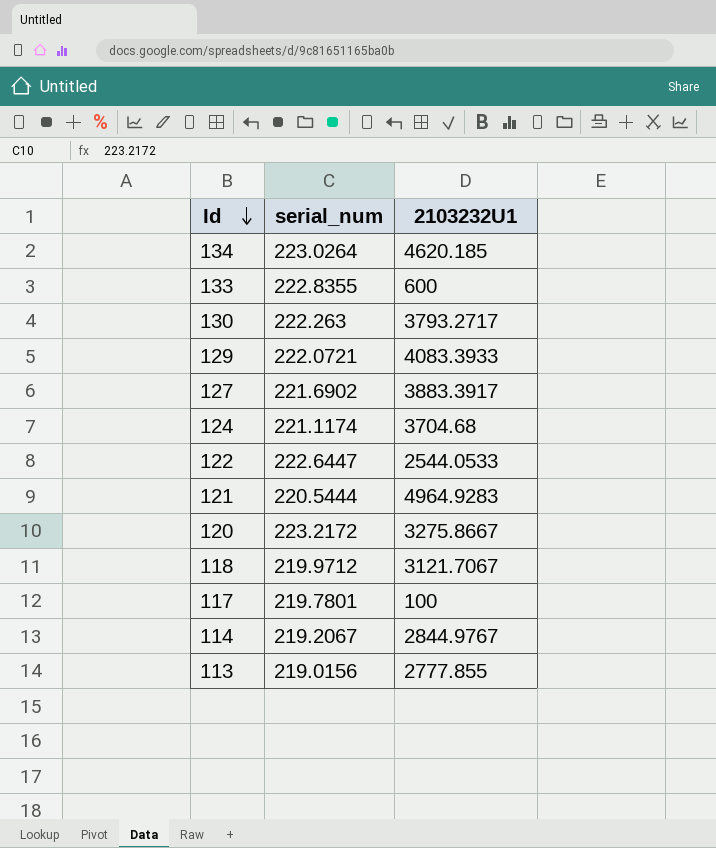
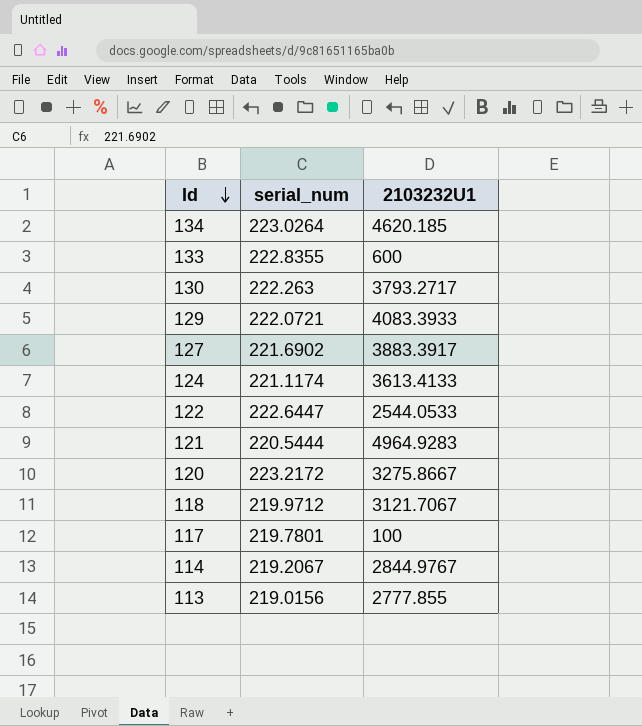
124 | 2103232U1: 3704.68 -> 3613.4133

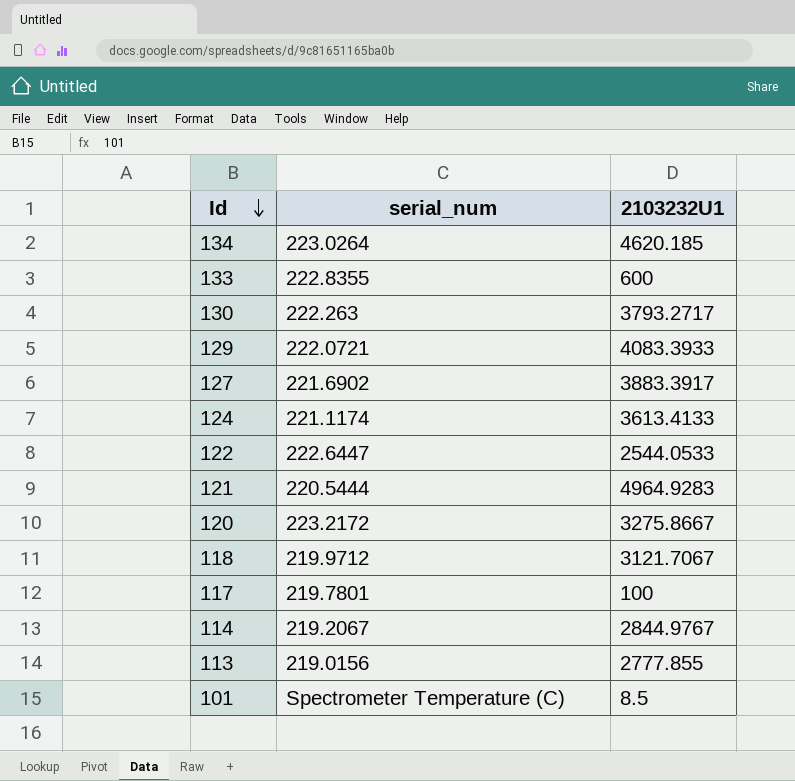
row 101: none -> Spectrometer Temperature (C) | 8.5

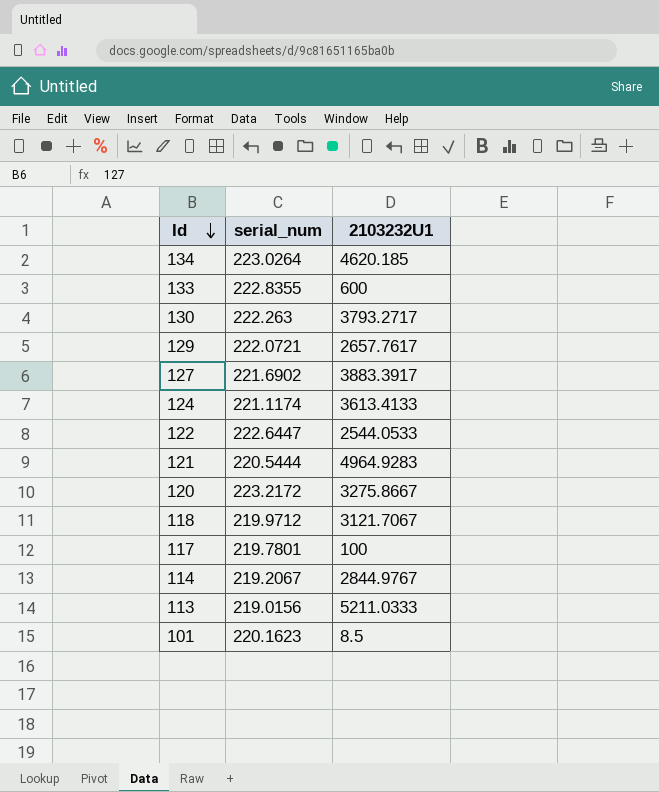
129 | 2103232U1: 4083.3933 -> 2657.7617
113 | 2103232U1: 2777.855 -> 5211.0333
101 | serial_num: Spectrometer Temperature (C) -> 220.1623

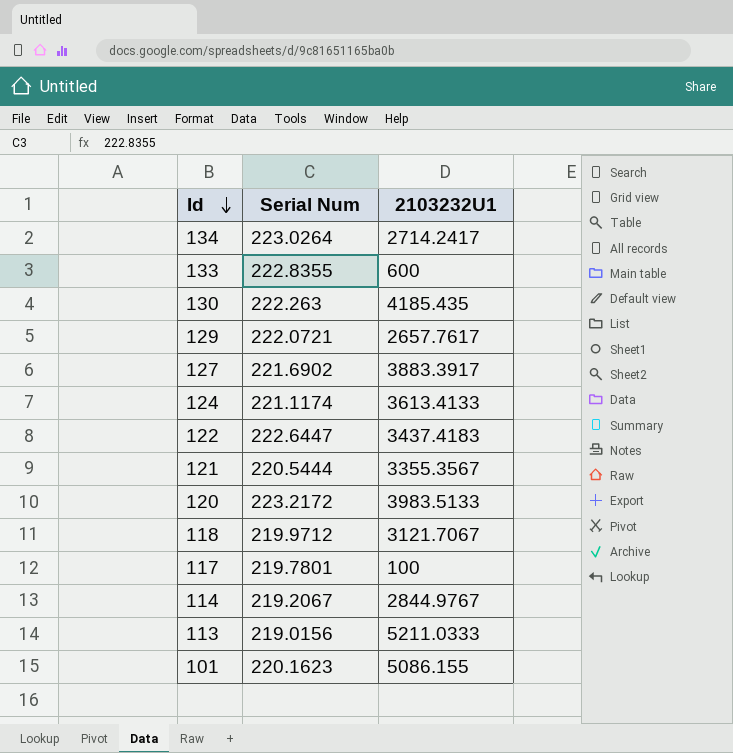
column name: serial_num -> Serial Num
134 | 2103232U1: 4620.185 -> 2714.2417
130 | 2103232U1: 3793.2717 -> 4185.435
122 | 2103232U1: 2544.0533 -> 3437.4183
121 | 2103232U1: 4964.9283 -> 3355.3567
120 | 2103232U1: 3275.8667 -> 3983.5133
101 | 2103232U1: 8.5 -> 5086.155

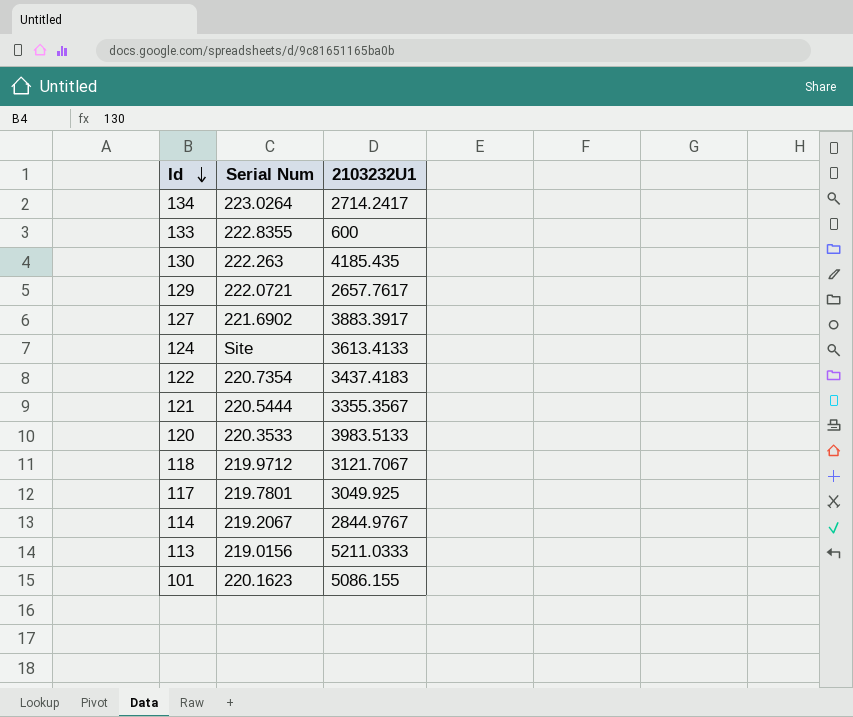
124 | Serial Num: 221.1174 -> Site
122 | Serial Num: 222.6447 -> 220.7354
120 | Serial Num: 223.2172 -> 220.3533
117 | 2103232U1: 100 -> 3049.925

